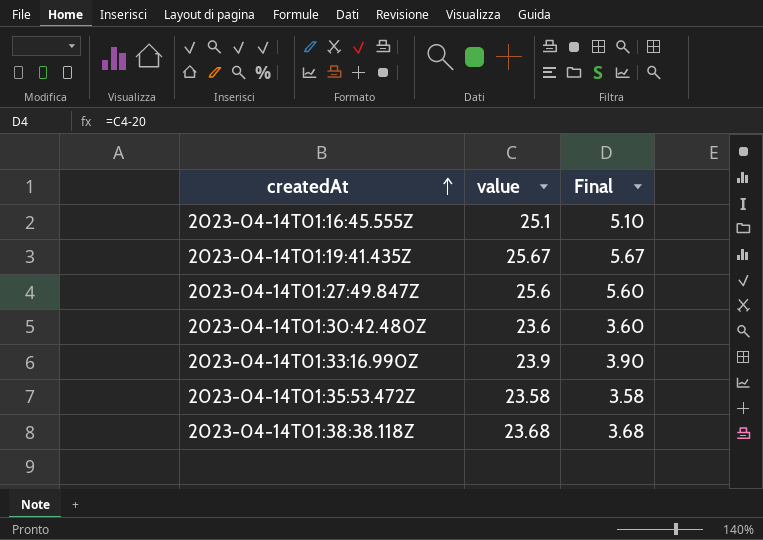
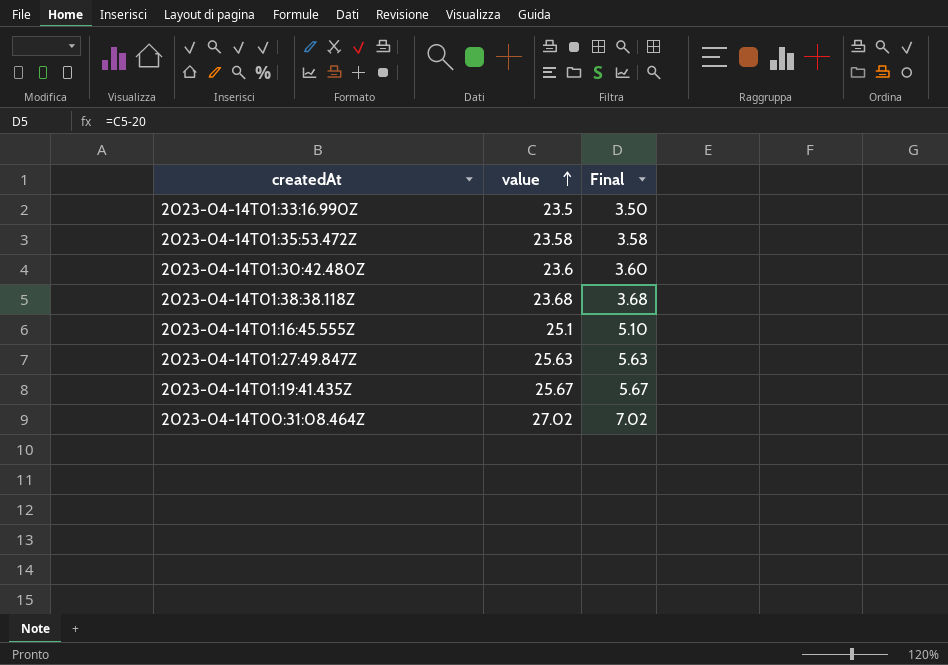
row order: createdAt ascending -> value ascending
2023-04-14T01:33:16.990Z | value: 23.9 -> 23.5
2023-04-14T01:33:16.990Z | Final: 3.90 -> 3.50
2023-04-14T01:27:49.847Z | value: 25.6 -> 25.63
2023-04-14T01:27:49.847Z | Final: 5.60 -> 5.63
row 2023-04-14T00:31:08.464Z: none -> 27.02 | 7.02

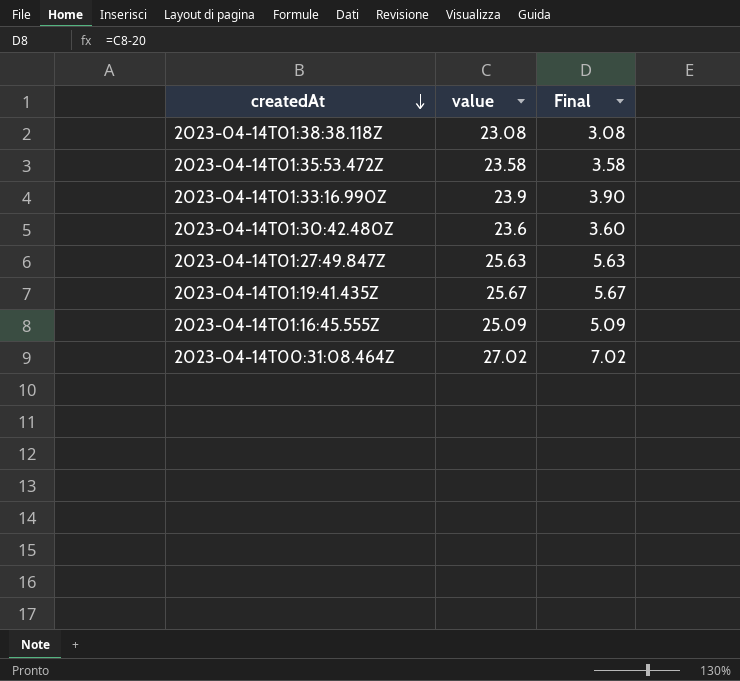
row order: value ascending -> createdAt descending
2023-04-14T01:38:38.118Z | value: 23.68 -> 23.08
2023-04-14T01:38:38.118Z | Final: 3.68 -> 3.08
2023-04-14T01:33:16.990Z | value: 23.5 -> 23.9
2023-04-14T01:33:16.990Z | Final: 3.50 -> 3.90
2023-04-14T01:16:45.555Z | value: 25.1 -> 25.09
2023-04-14T01:16:45.555Z | Final: 5.10 -> 5.09

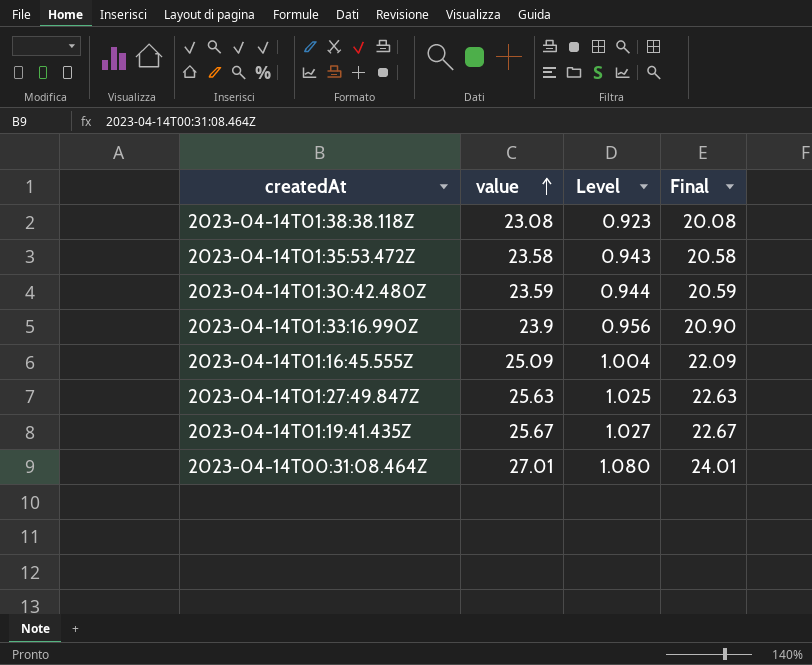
row order: createdAt descending -> value ascending
column Level | formula: none -> [value] * 0.04
column Final | formula: [value] - 20 -> [value] - 3
2023-04-14T01:30:42.480Z | value: 23.6 -> 23.59
2023-04-14T00:31:08.464Z | value: 27.02 -> 27.01

